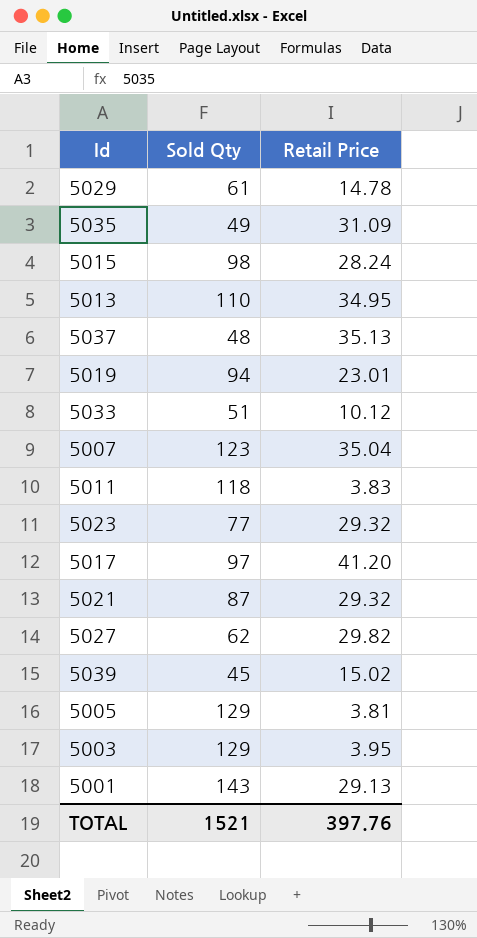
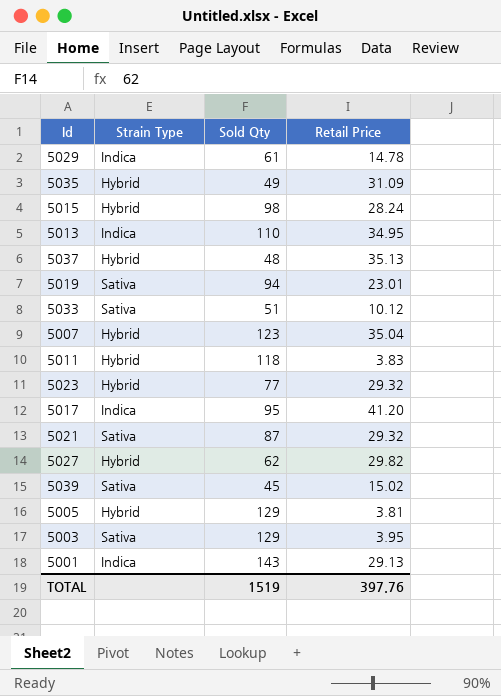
column Strain Type | position: none -> 2
5017 | Sold Qty: 97 -> 95
TOTAL | Sold Qty: 1521 -> 1519

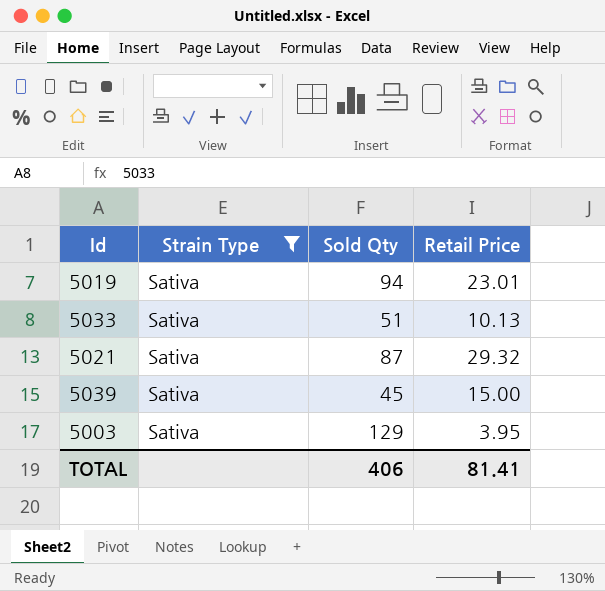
filter: none -> Strain Type = Sativa
5033 | Retail Price: 10.12 -> 10.13
5039 | Retail Price: 15.02 -> 15.00
TOTAL | Sold Qty: 1519 -> 406
TOTAL | Retail Price: 397.76 -> 81.41

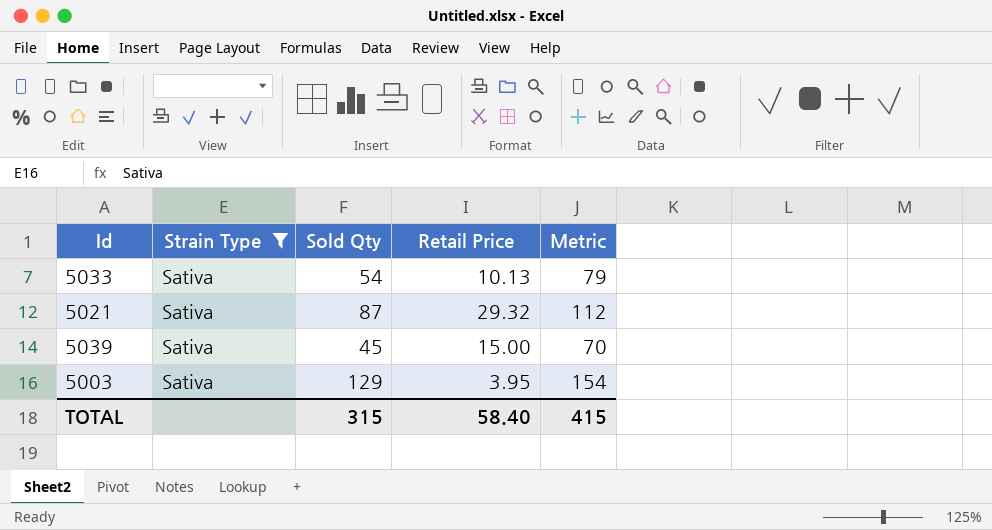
column Metric | formula: none -> [Sold Qty] + 25
row 5019: Sativa | 94 | 23.01 -> none
5033 | Sold Qty: 51 -> 54
TOTAL | Sold Qty: 406 -> 315
TOTAL | Retail Price: 81.41 -> 58.40

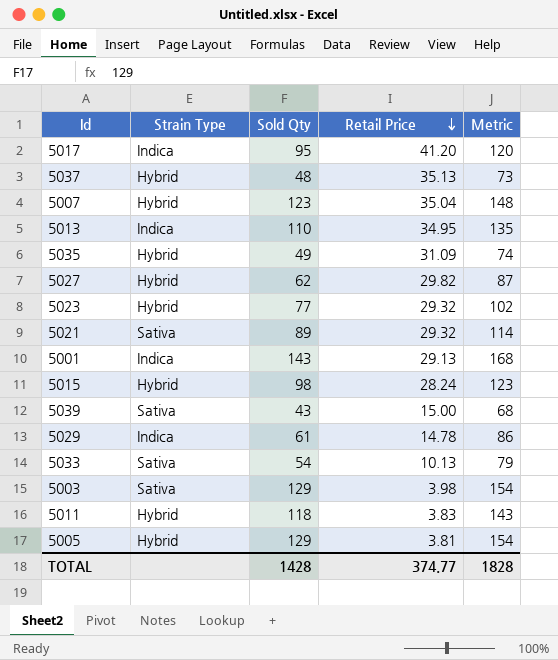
filter: Strain Type = Sativa -> none
row order: none -> Retail Price descending
5021 | Sold Qty: 87 -> 89
5021 | Metric: 112 -> 114
5039 | Sold Qty: 45 -> 43
5039 | Metric: 70 -> 68
5003 | Retail Price: 3.95 -> 3.98
TOTAL | Sold Qty: 315 -> 1428
TOTAL | Retail Price: 58.40 -> 374.77
TOTAL | Metric: 415 -> 1828

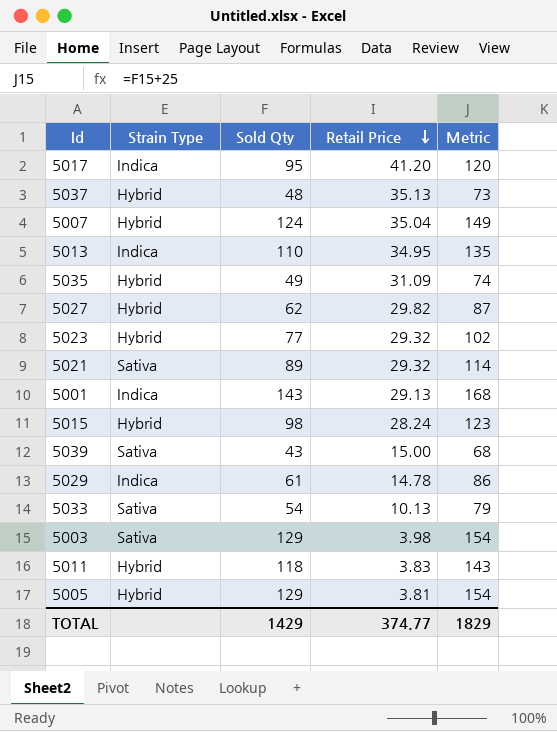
5007 | Sold Qty: 123 -> 124
5007 | Metric: 148 -> 149
TOTAL | Sold Qty: 1428 -> 1429
TOTAL | Metric: 1828 -> 1829

